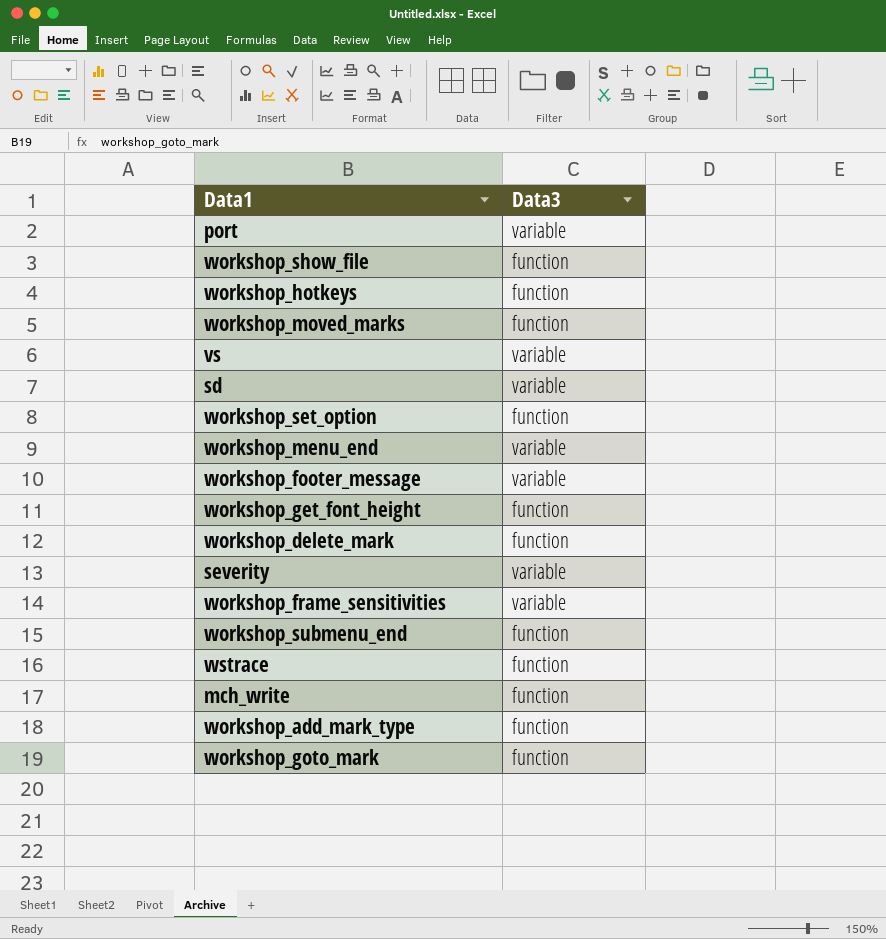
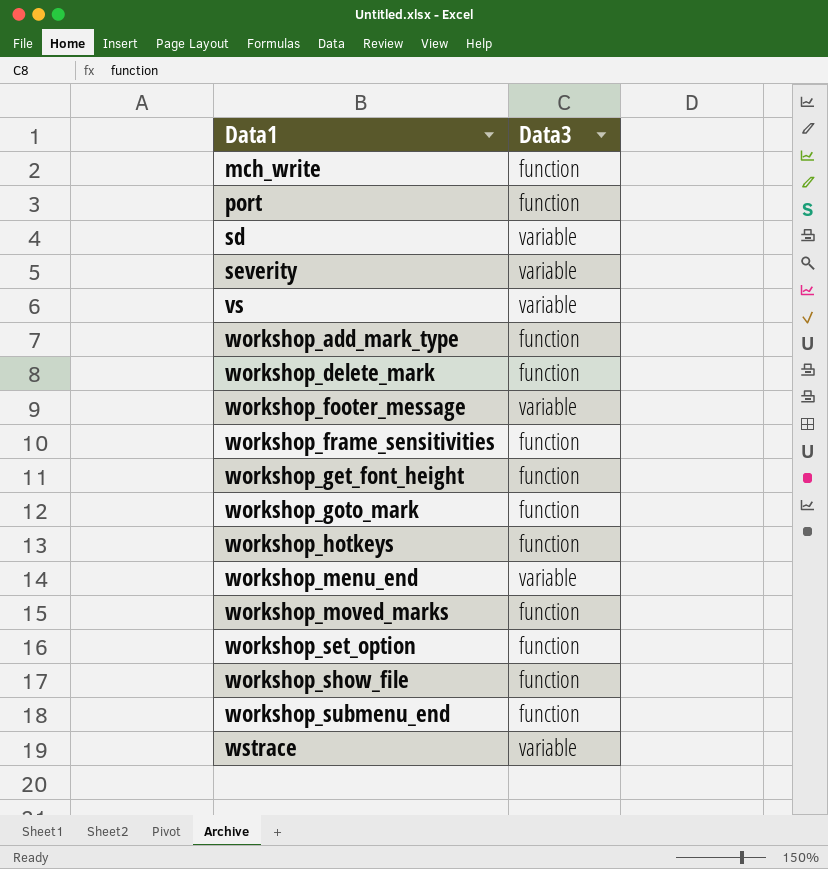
row order: none -> Data1 ascending
port | Data3: variable -> function
workshop_frame_sensitivities | Data3: variable -> function
wstrace | Data3: function -> variable

